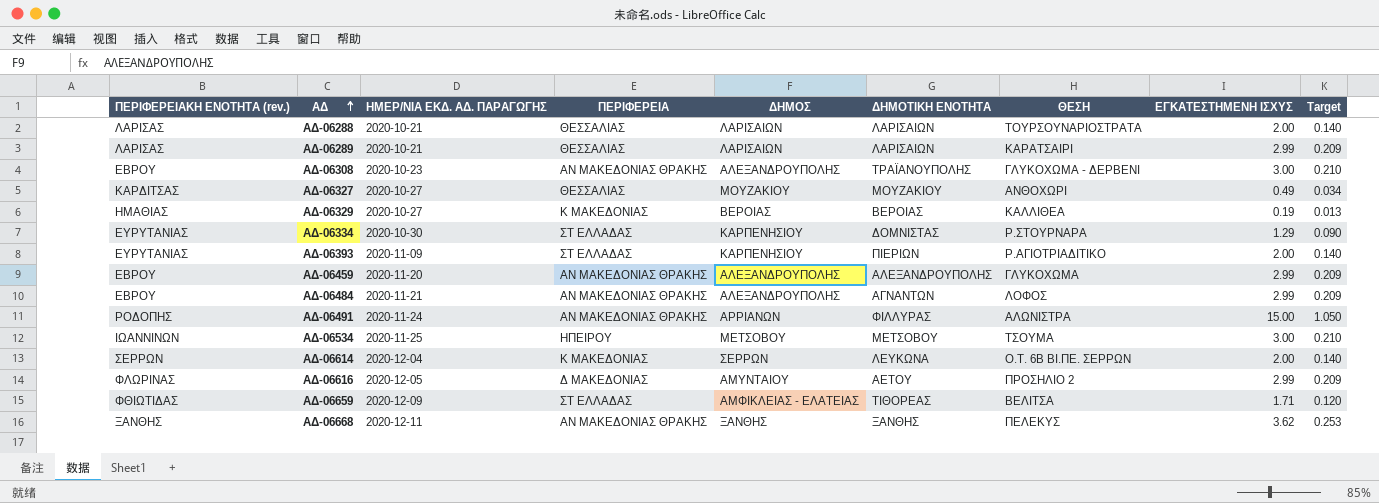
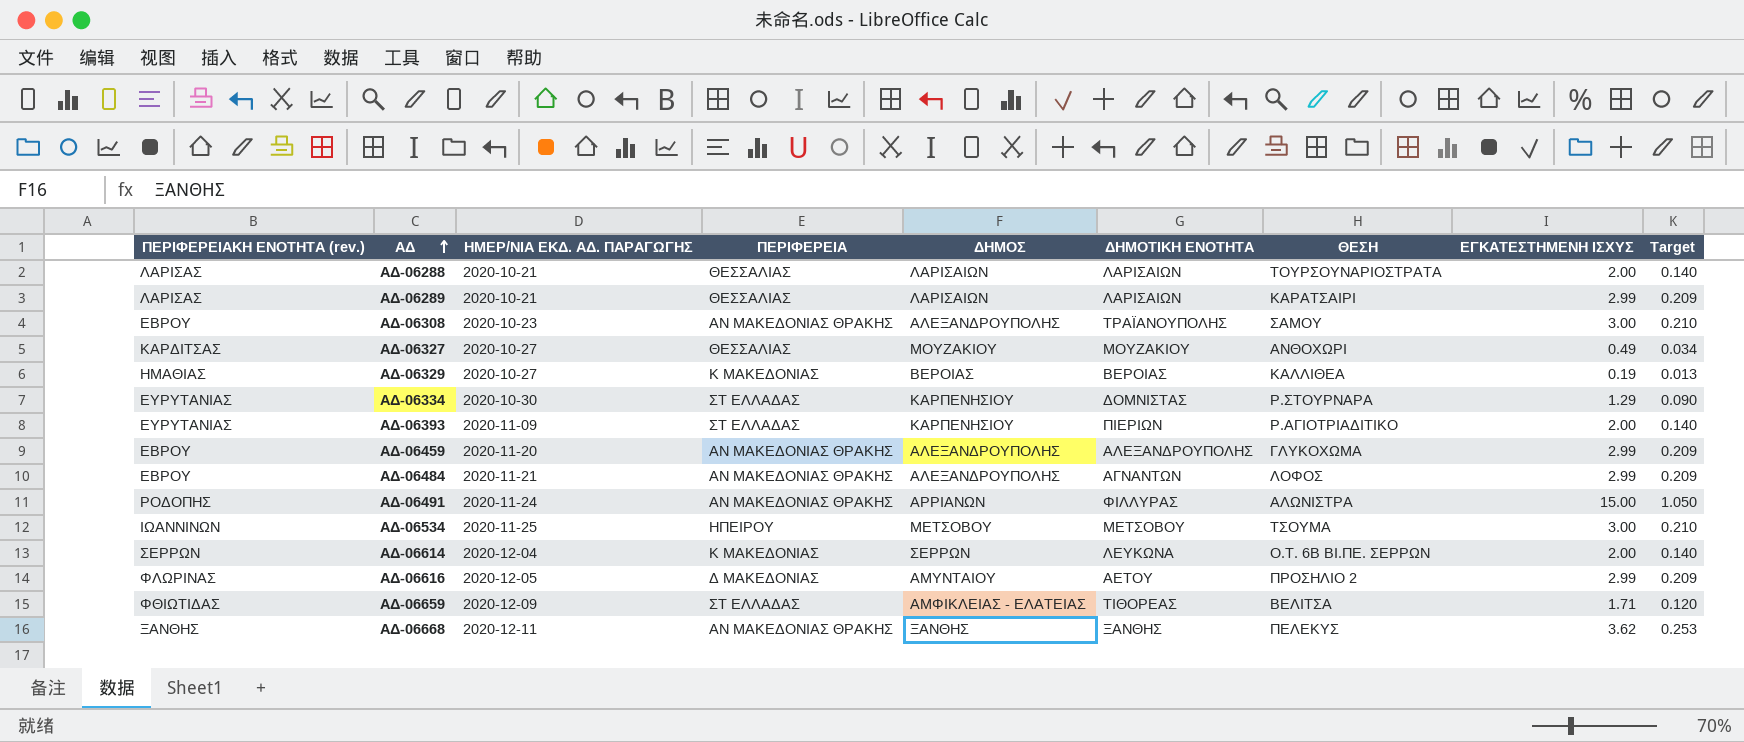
ΑΔ-06308 | ΘΕΣΗ: ΓΛΥΚΟΧΩΜΑ - ΔΕΡΒΕΝΙ -> ΣΑΜΟΥ

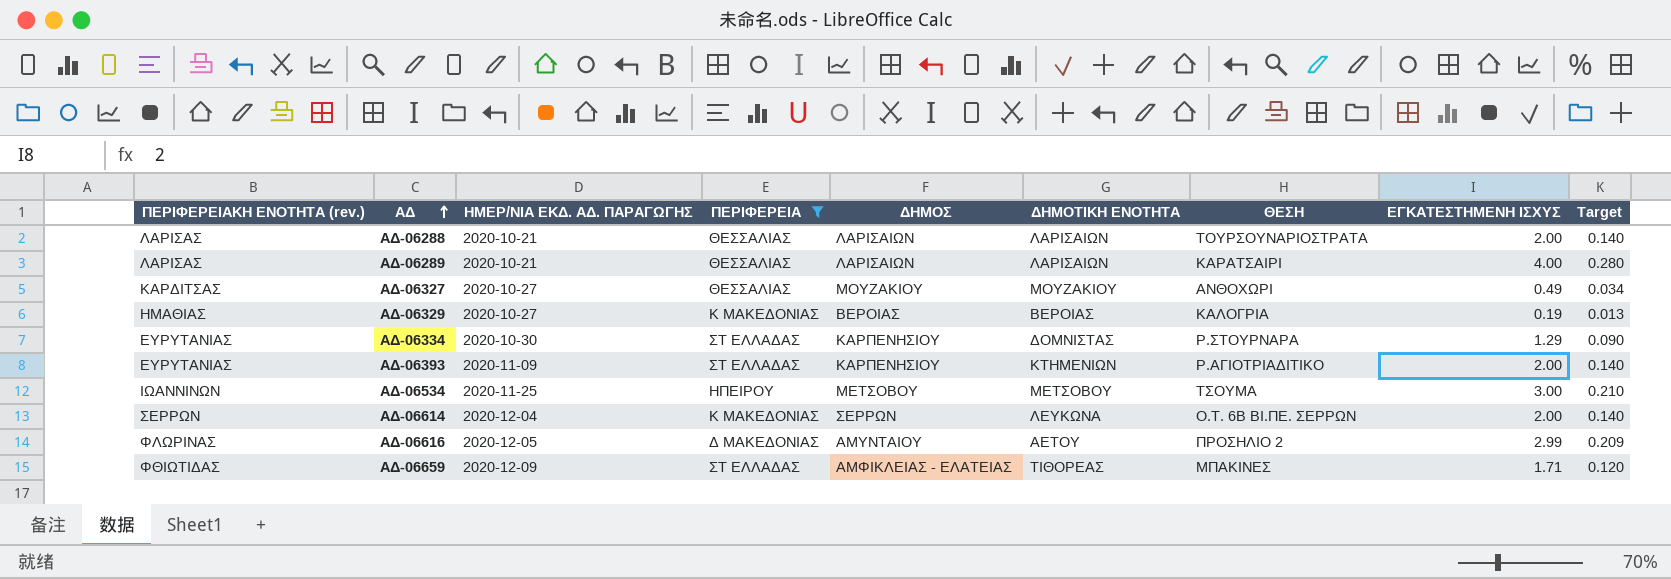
filter: none -> ΠΕΡΙΦΕΡΕΙΑ != ΑΝ ΜΑΚΕΔΟΝΙΑΣ ΘΡΑΚΗΣ
ΑΔ-06289 | ΕΓΚΑΤΕΣΤΗΜΕΝΗ ΙΣΧΥΣ: 2.99 -> 4.00
ΑΔ-06289 | Target: 0.209 -> 0.280
ΑΔ-06329 | ΘΕΣΗ: ΚΑΛΛΙΘΕΑ -> ΚΑΛΟΓΡΙΑ
ΑΔ-06393 | ΔΗΜΟΤΙΚΗ ΕΝΟΤΗΤΑ: ΠΙΕΡΙΩΝ -> ΚΤΗΜΕΝΙΩΝ
ΑΔ-06659 | ΘΕΣΗ: ΒΕΛΙΤΣΑ -> ΜΠΑΚΙΝΕΣ

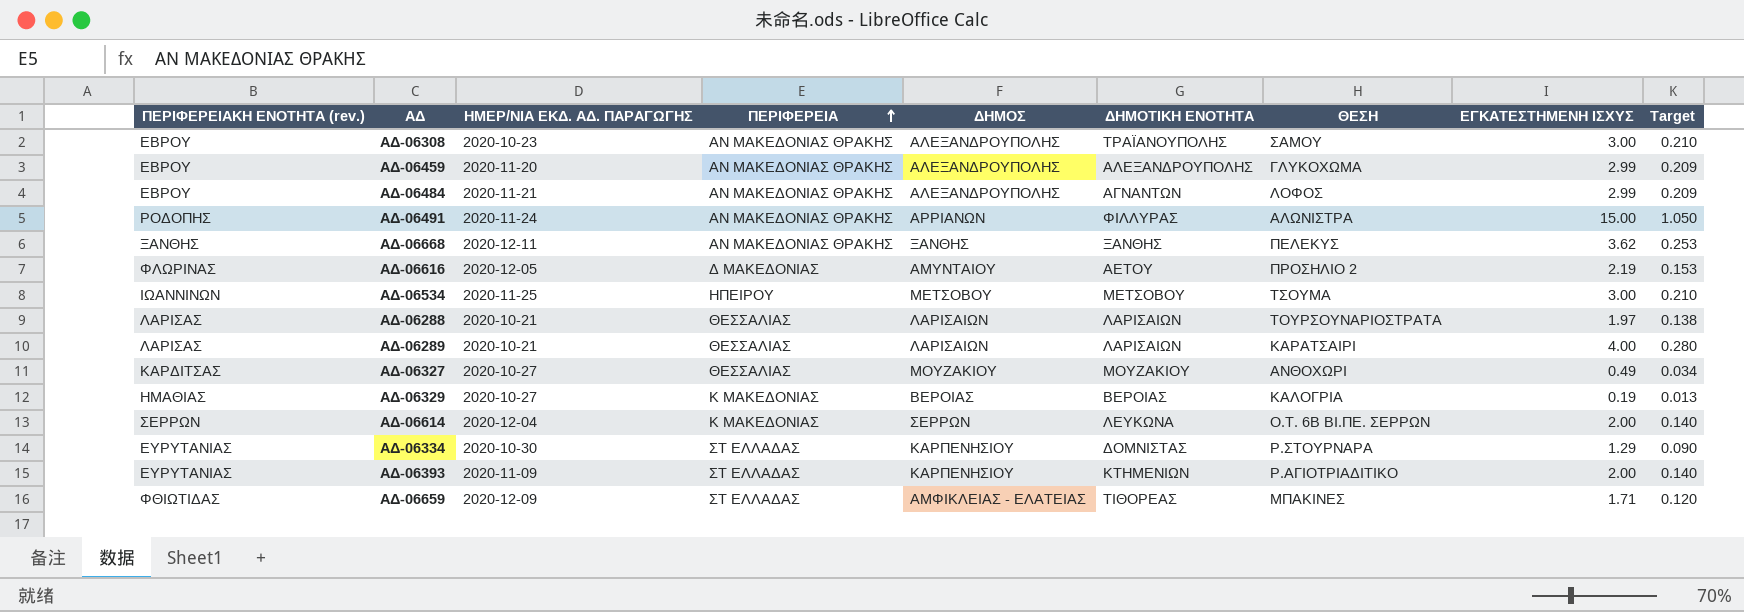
filter: ΠΕΡΙΦΕΡΕΙΑ != ΑΝ ΜΑΚΕΔΟΝΙΑΣ ΘΡΑΚΗΣ -> none
row order: ΑΔ ascending -> ΠΕΡΙΦΕΡΕΙΑ ascending
ΑΔ-06616 | ΕΓΚΑΤΕΣΤΗΜΕΝΗ ΙΣΧΥΣ: 2.99 -> 2.19
ΑΔ-06616 | Target: 0.209 -> 0.153
ΑΔ-06288 | ΕΓΚΑΤΕΣΤΗΜΕΝΗ ΙΣΧΥΣ: 2.00 -> 1.97
ΑΔ-06288 | Target: 0.140 -> 0.138

